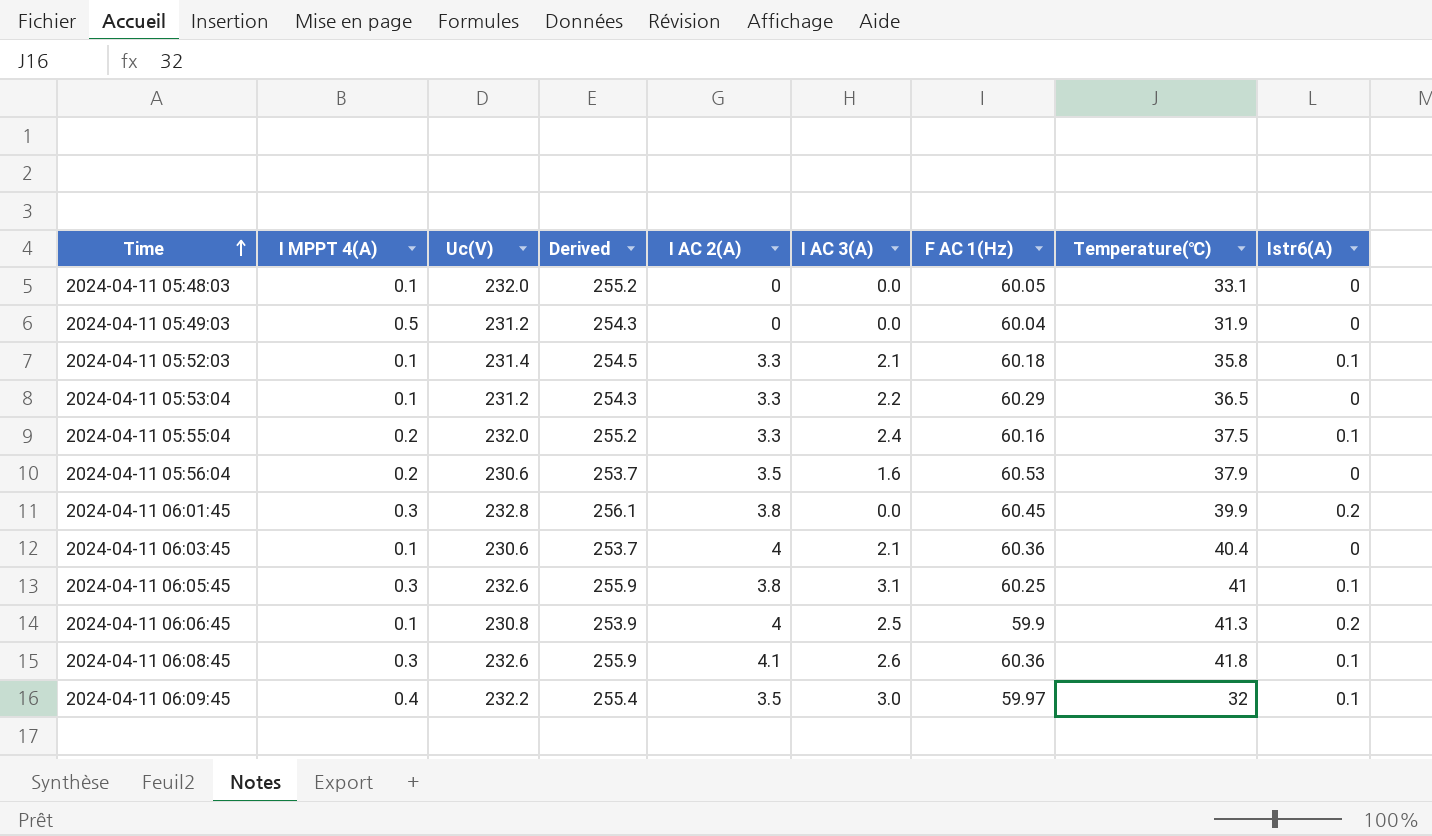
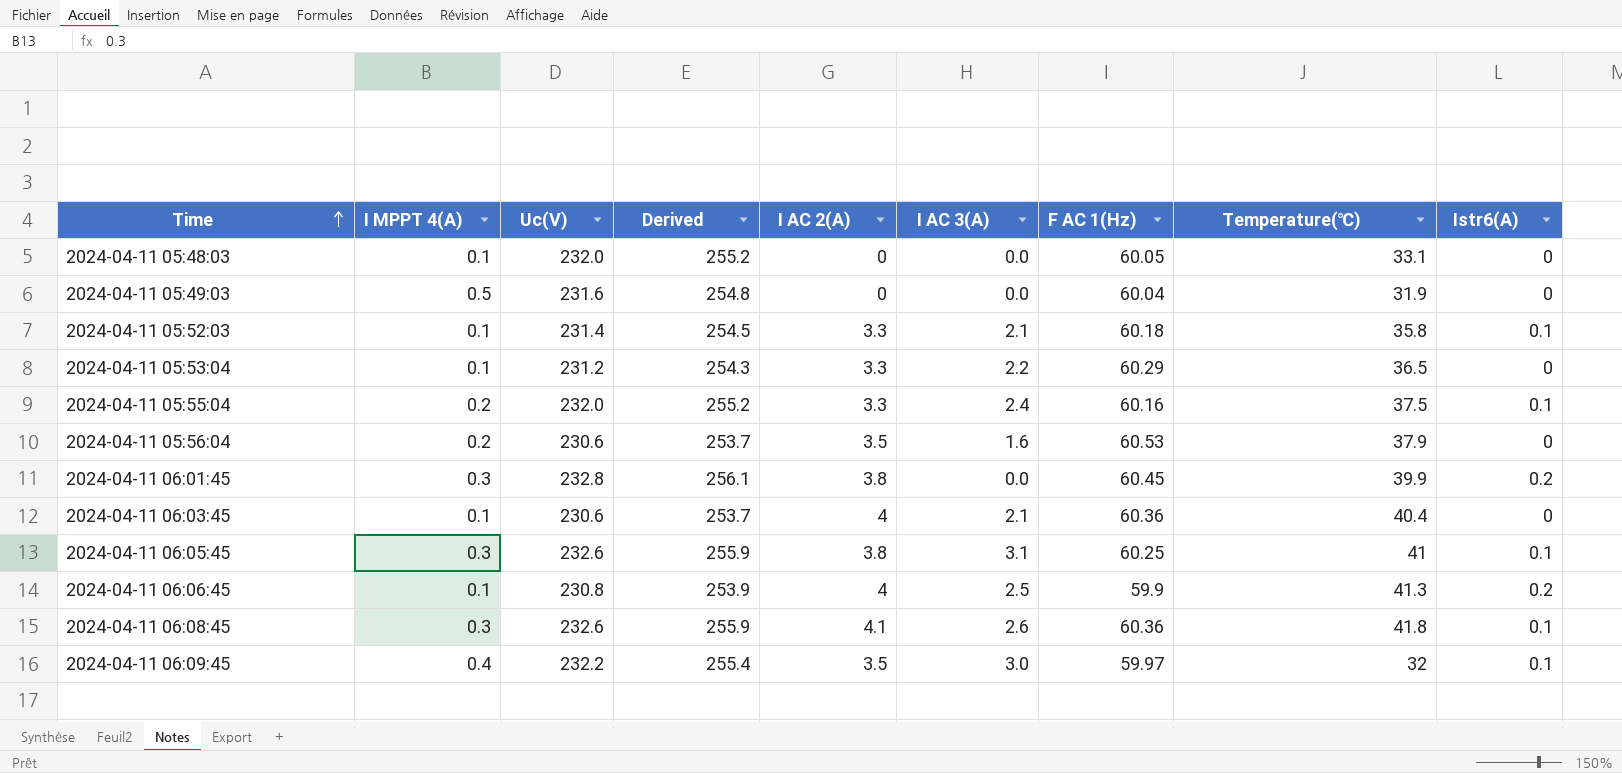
2024-04-11 05:49:03 | Uc(V): 231.2 -> 231.6
2024-04-11 05:49:03 | Derived: 254.3 -> 254.8

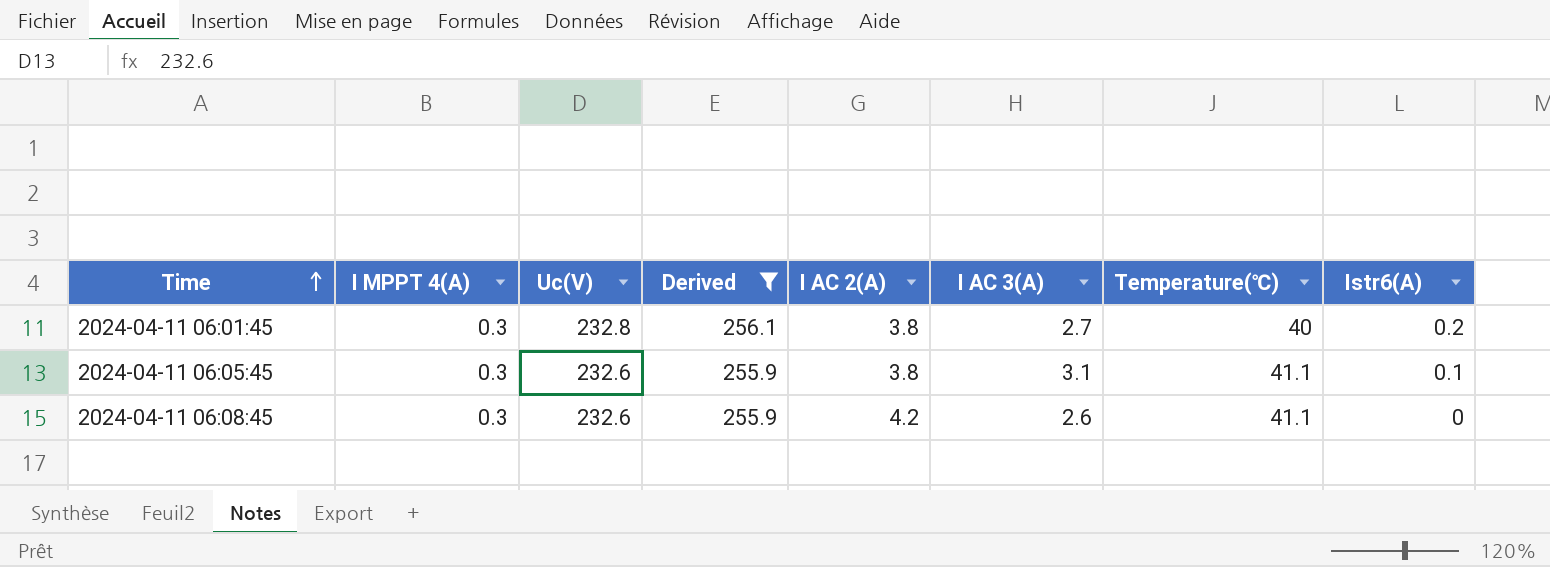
filter: none -> Derived >= 255.9
column F AC 1(Hz) | position: 7 -> none
2024-04-11 06:01:45 | I AC 3(A): 0.0 -> 2.7
2024-04-11 06:01:45 | Temperature(℃): 39.9 -> 40
2024-04-11 06:05:45 | Temperature(℃): 41 -> 41.1
2024-04-11 06:08:45 | I AC 2(A): 4.1 -> 4.2
2024-04-11 06:08:45 | Temperature(℃): 41.8 -> 41.1
2024-04-11 06:08:45 | Istr6(A): 0.1 -> 0

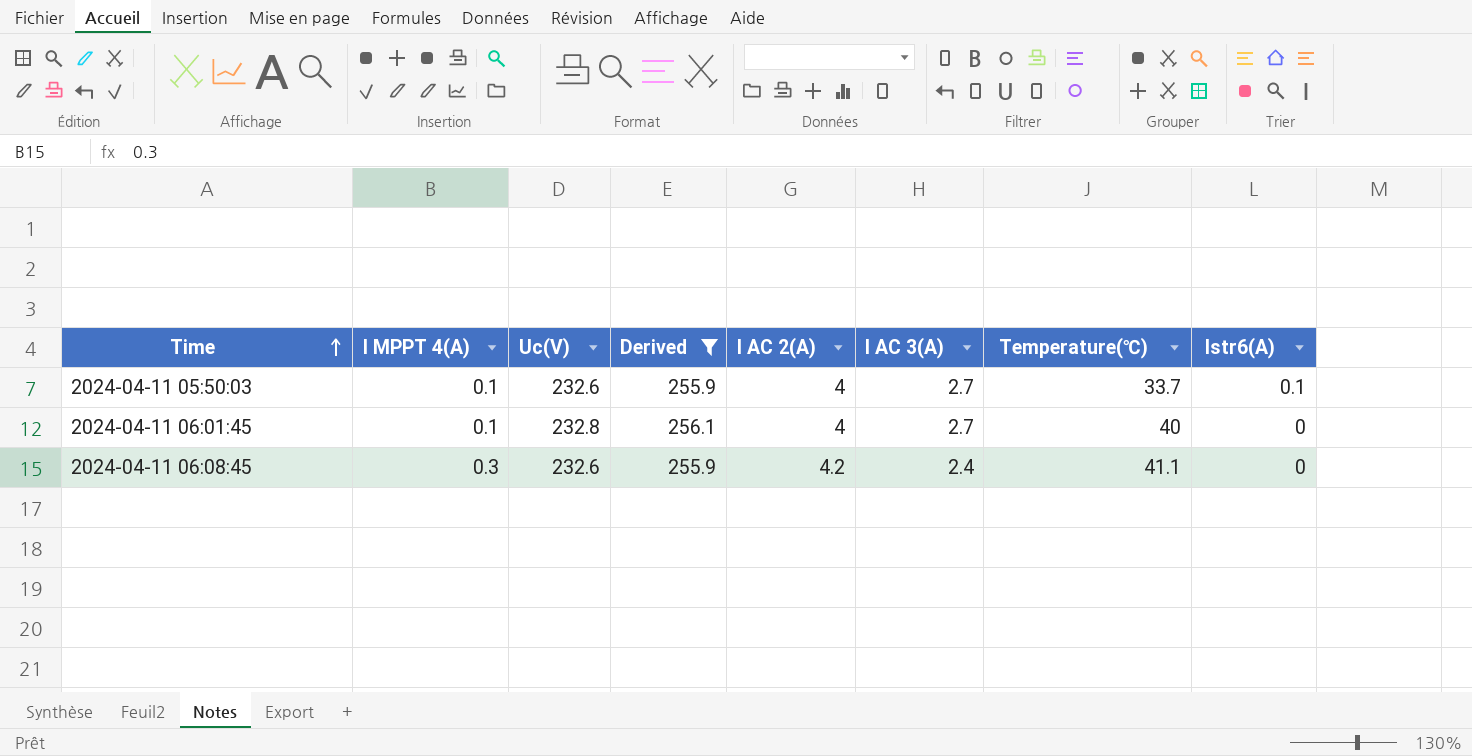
row 2024-04-11 06:05:45: 0.3 | 232.6 | 255.9 | 3.8 | 3.1 | 41.1 | 0.1 -> none
row 2024-04-11 05:50:03: none -> 0.1 | 232.6 | 255.9 | 4 | 2.7 | 33.7 | 0.1
2024-04-11 06:01:45 | I MPPT 4(A): 0.3 -> 0.1
2024-04-11 06:01:45 | I AC 2(A): 3.8 -> 4
2024-04-11 06:01:45 | Istr6(A): 0.2 -> 0
2024-04-11 06:08:45 | I AC 3(A): 2.6 -> 2.4

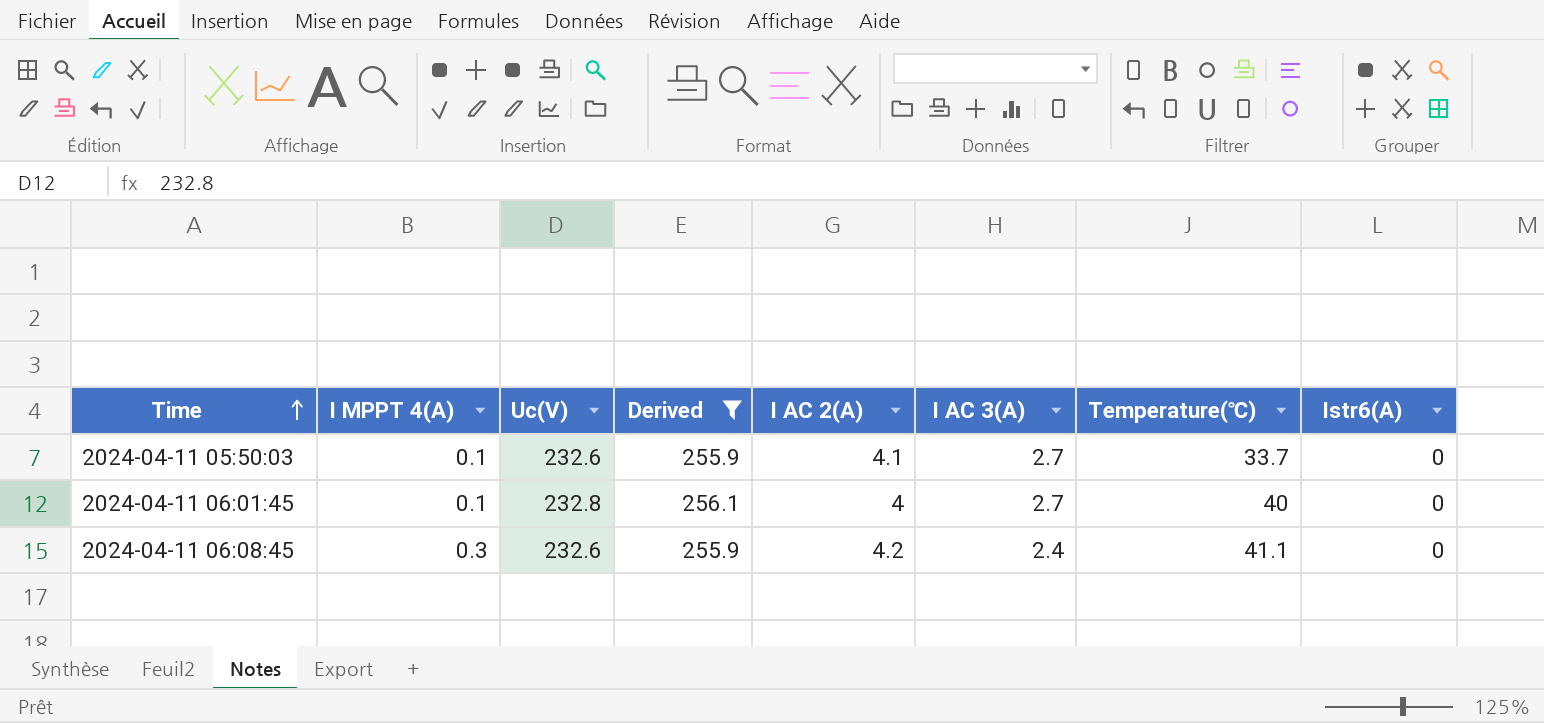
2024-04-11 05:50:03 | I AC 2(A): 4 -> 4.1
2024-04-11 05:50:03 | Istr6(A): 0.1 -> 0

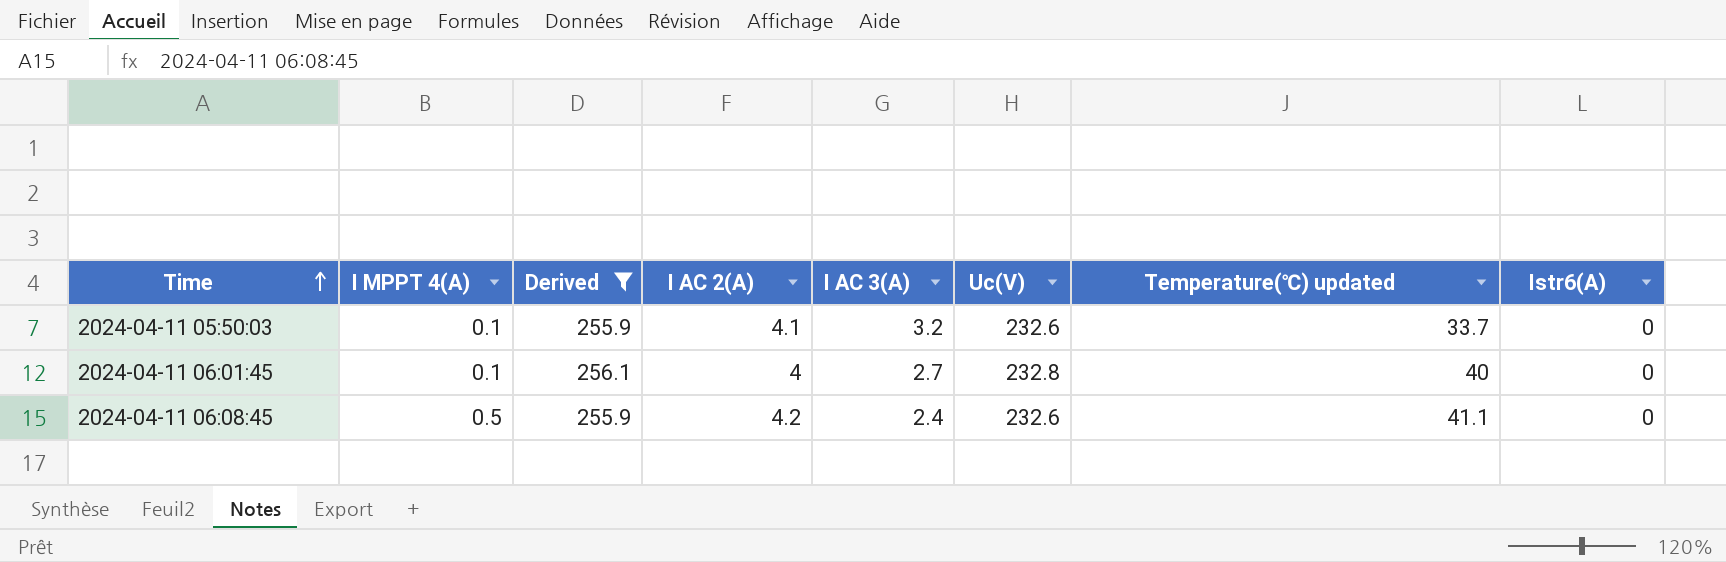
column Uc(V) | position: 3 -> 6
column name: Temperature(℃) -> Temperature(℃) updated
2024-04-11 05:50:03 | I AC 3(A): 2.7 -> 3.2
2024-04-11 06:08:45 | I MPPT 4(A): 0.3 -> 0.5

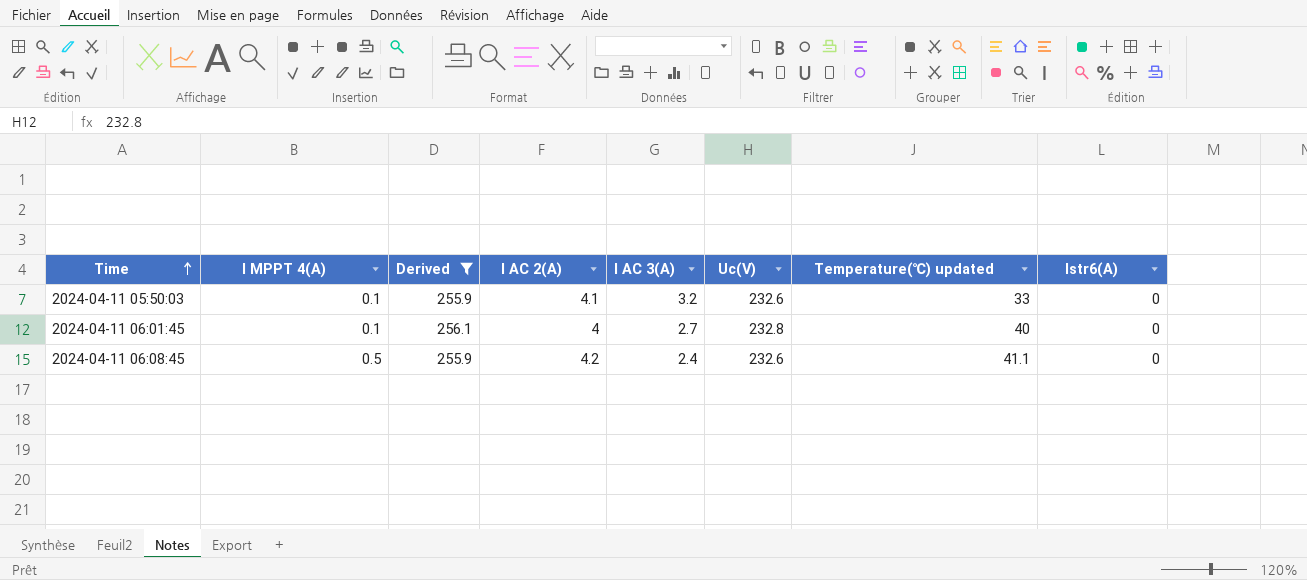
2024-04-11 05:50:03 | Temperature(℃) updated: 33.7 -> 33

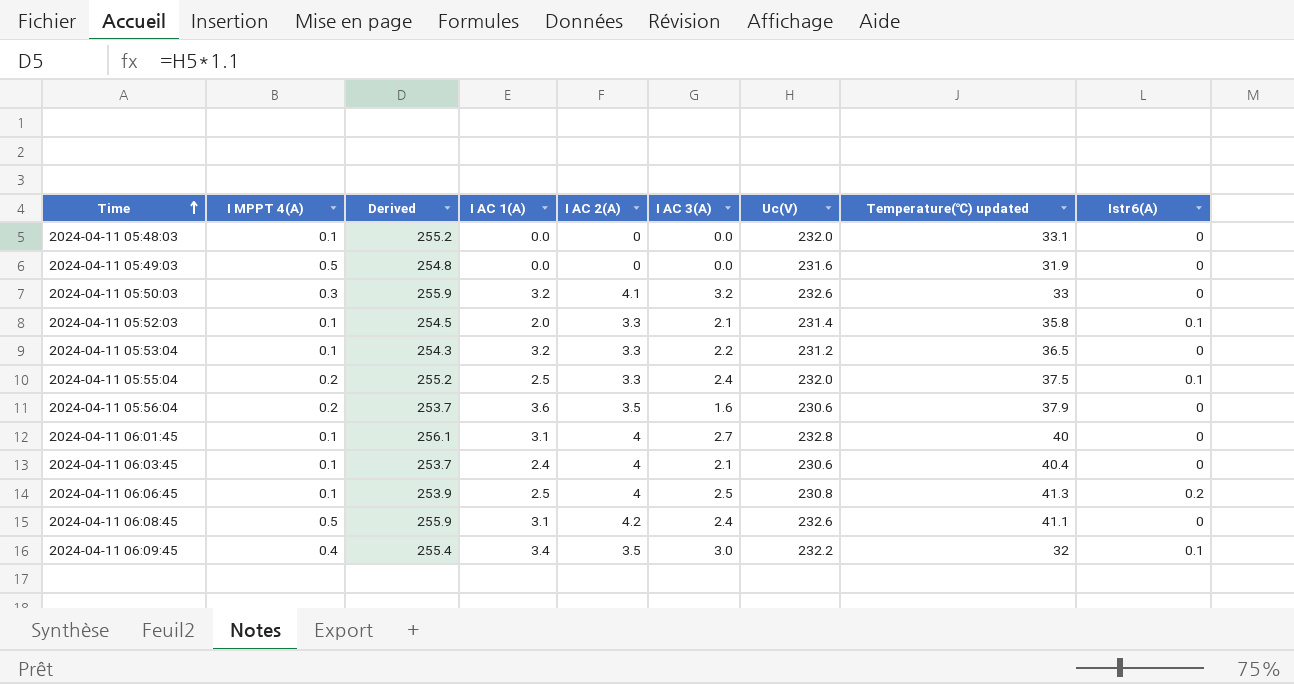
filter: Derived >= 255.9 -> none
column I AC 1(A) | position: none -> 4
2024-04-11 05:50:03 | I MPPT 4(A): 0.1 -> 0.3

